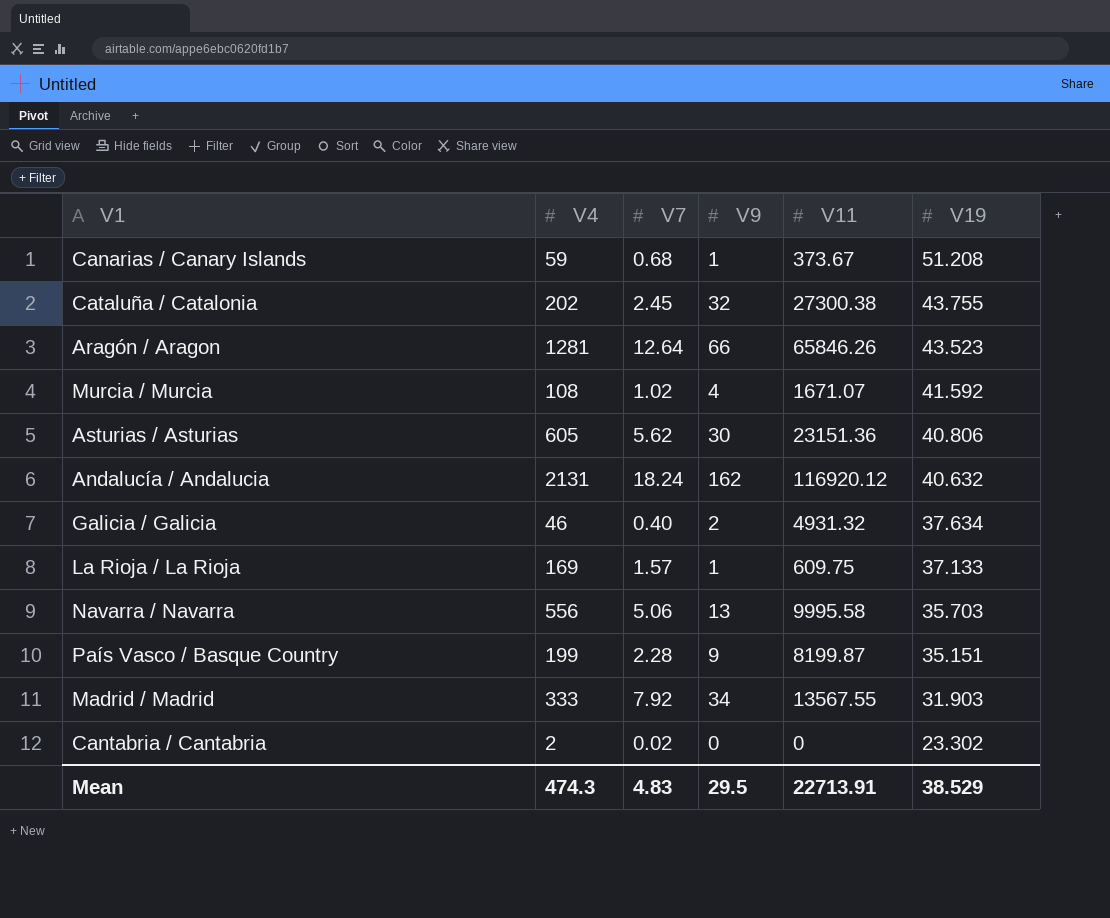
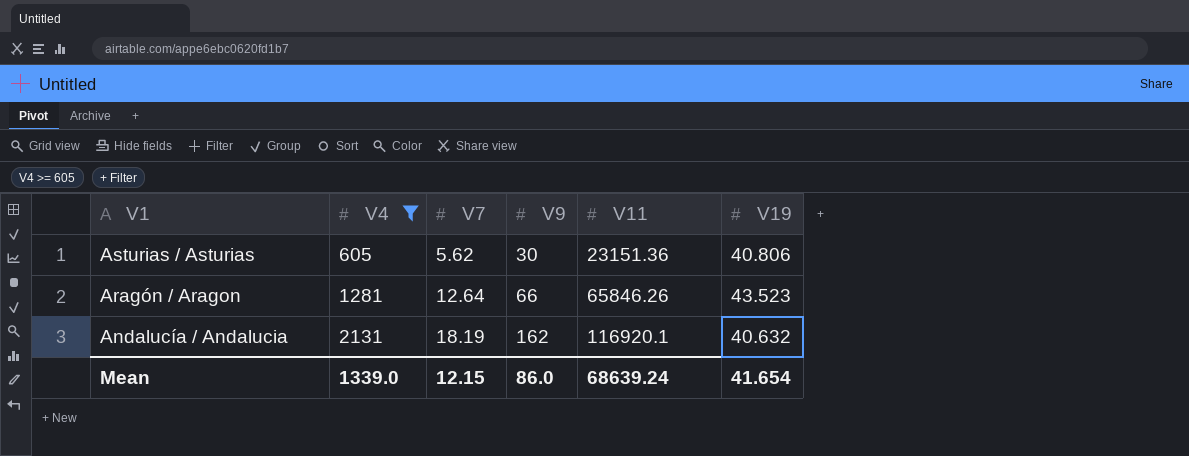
filter: none -> V4 >= 605
row order: V19 descending -> V1 descending
Andalucía / Andalucia | V7: 18.24 -> 18.19
Andalucía / Andalucia | V11: 116920.12 -> 116920.1
Mean | V4: 474.3 -> 1339.0
Mean | V7: 4.83 -> 12.15
Mean | V9: 29.5 -> 86.0
Mean | V11: 22713.91 -> 68639.24
Mean | V19: 38.529 -> 41.654

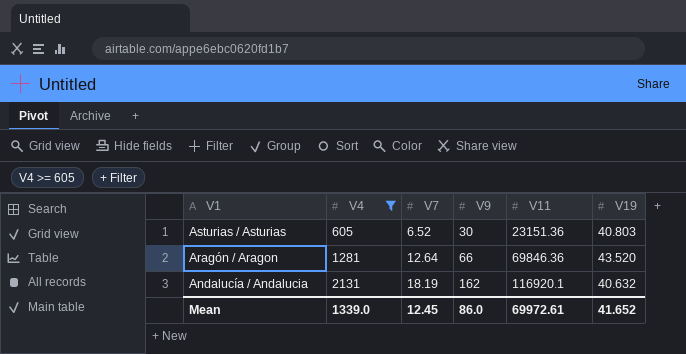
Asturias / Asturias | V7: 5.62 -> 6.52
Asturias / Asturias | V19: 40.806 -> 40.803
Aragón / Aragon | V11: 65846.26 -> 69846.36
Aragón / Aragon | V19: 43.523 -> 43.520
Mean | V7: 12.15 -> 12.45
Mean | V11: 68639.24 -> 69972.61
Mean | V19: 41.654 -> 41.652

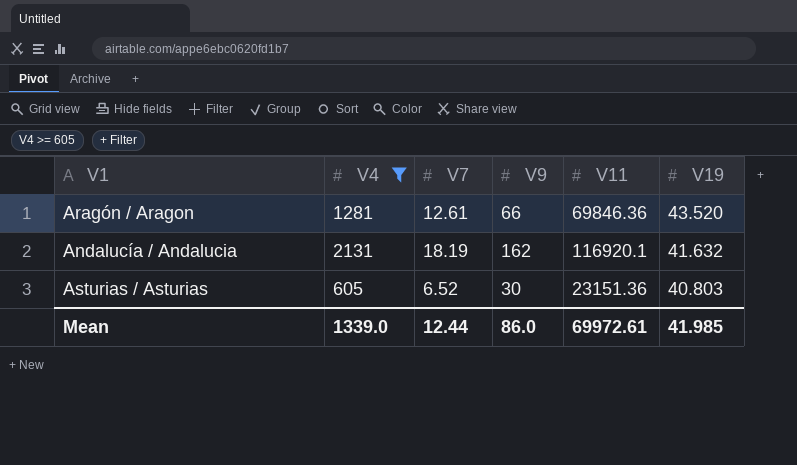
row order: V1 descending -> V19 descending
Aragón / Aragon | V7: 12.64 -> 12.61
Andalucía / Andalucia | V19: 40.632 -> 41.632
Mean | V7: 12.45 -> 12.44
Mean | V19: 41.652 -> 41.985

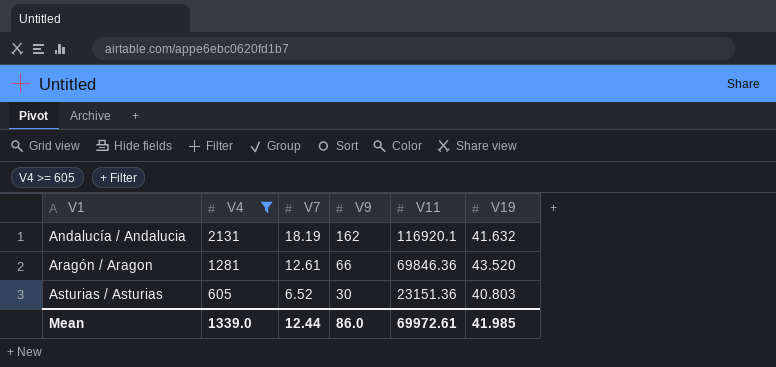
row order: V19 descending -> V1 ascending

